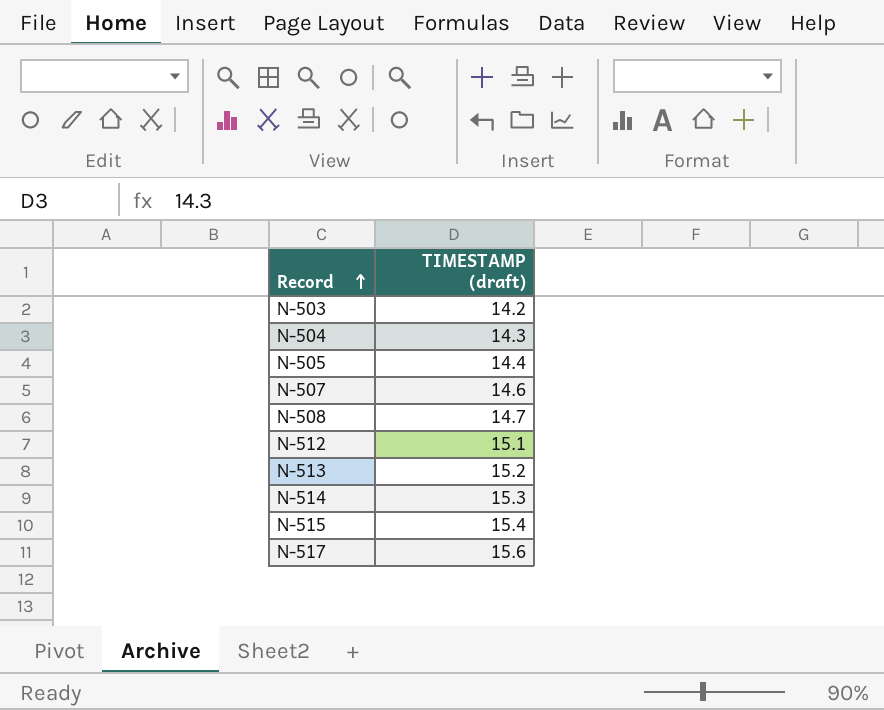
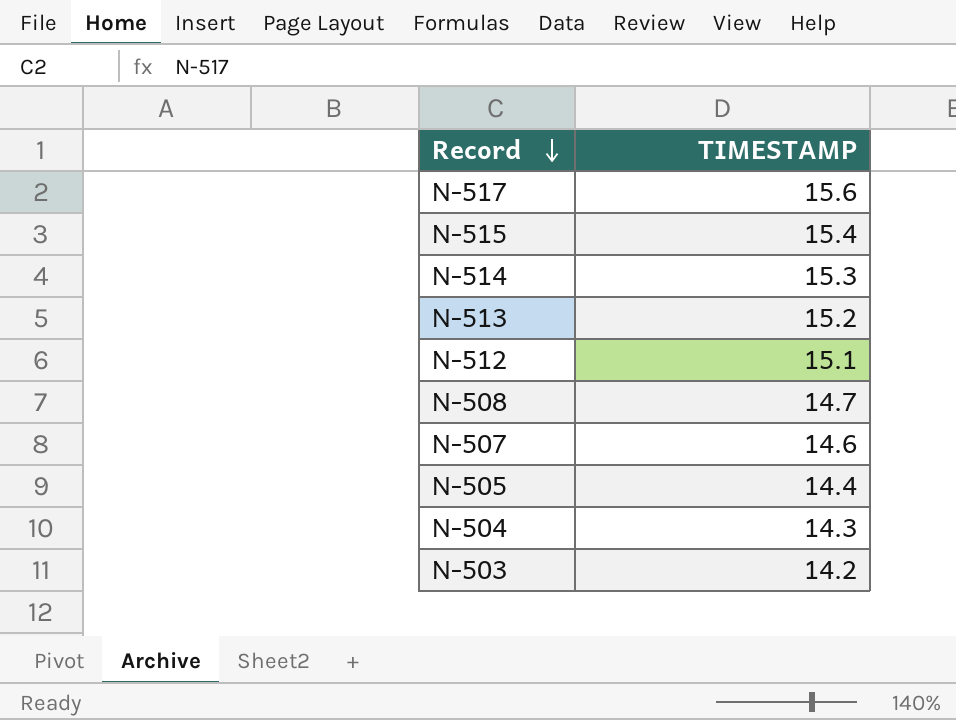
row order: Record ascending -> Record descending
column name: TIMESTAMP (draft) -> TIMESTAMP

